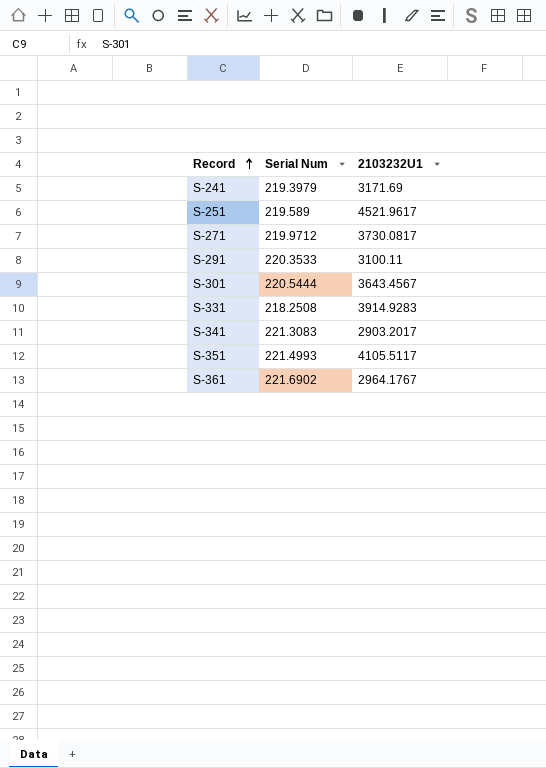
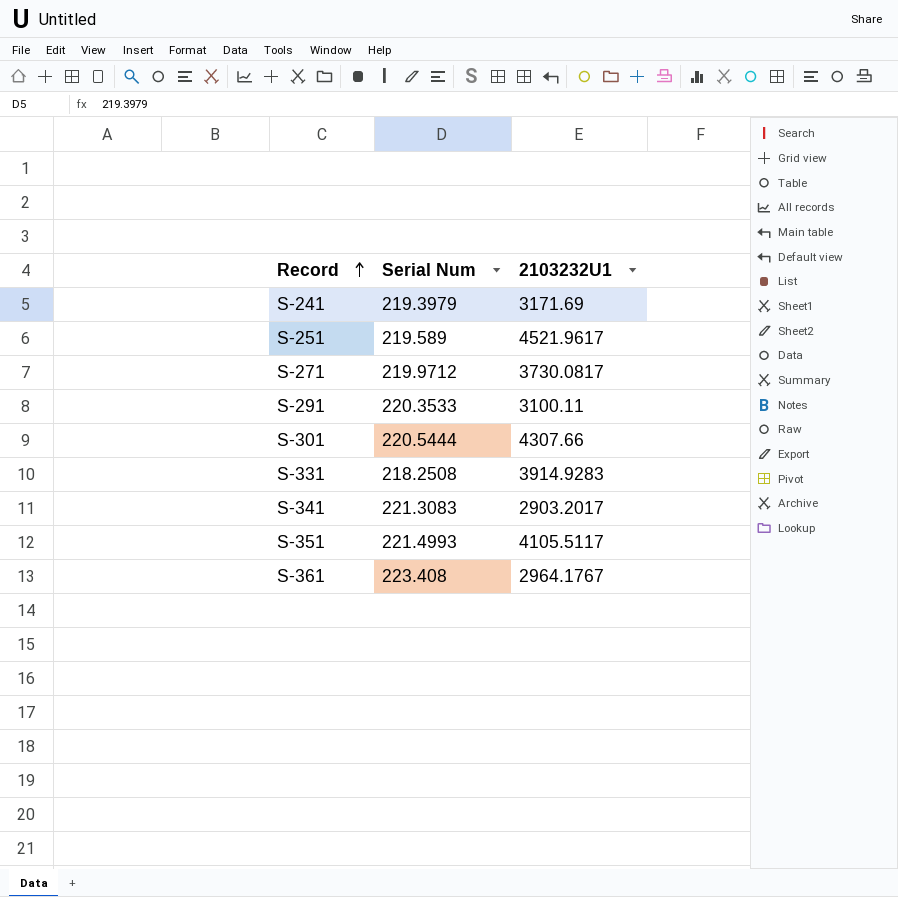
S-301 | 2103232U1: 3643.4567 -> 4307.66
S-361 | Serial Num: 221.6902 -> 223.408

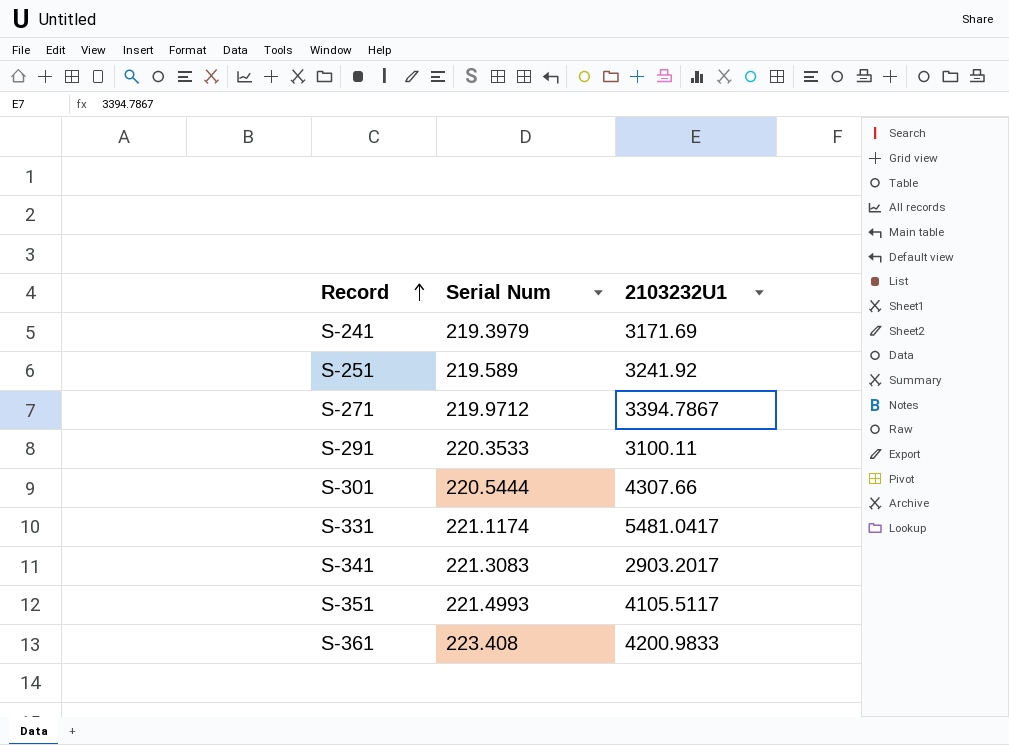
S-251 | 2103232U1: 4521.9617 -> 3241.92
S-271 | 2103232U1: 3730.0817 -> 3394.7867
S-331 | Serial Num: 218.2508 -> 221.1174
S-331 | 2103232U1: 3914.9283 -> 5481.0417
S-361 | 2103232U1: 2964.1767 -> 4200.9833

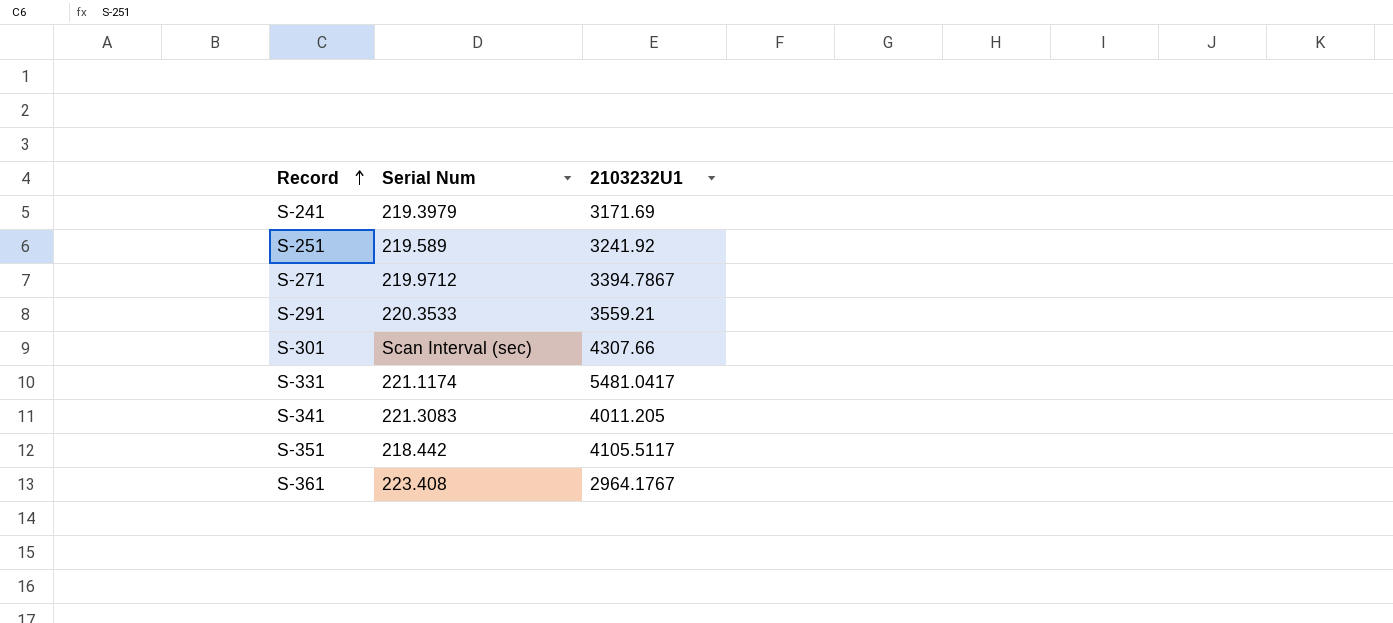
S-291 | 2103232U1: 3100.11 -> 3559.21
S-301 | Serial Num: 220.5444 -> Scan Interval (sec)
S-341 | 2103232U1: 2903.2017 -> 4011.205
S-351 | Serial Num: 221.4993 -> 218.442
S-361 | 2103232U1: 4200.9833 -> 2964.1767

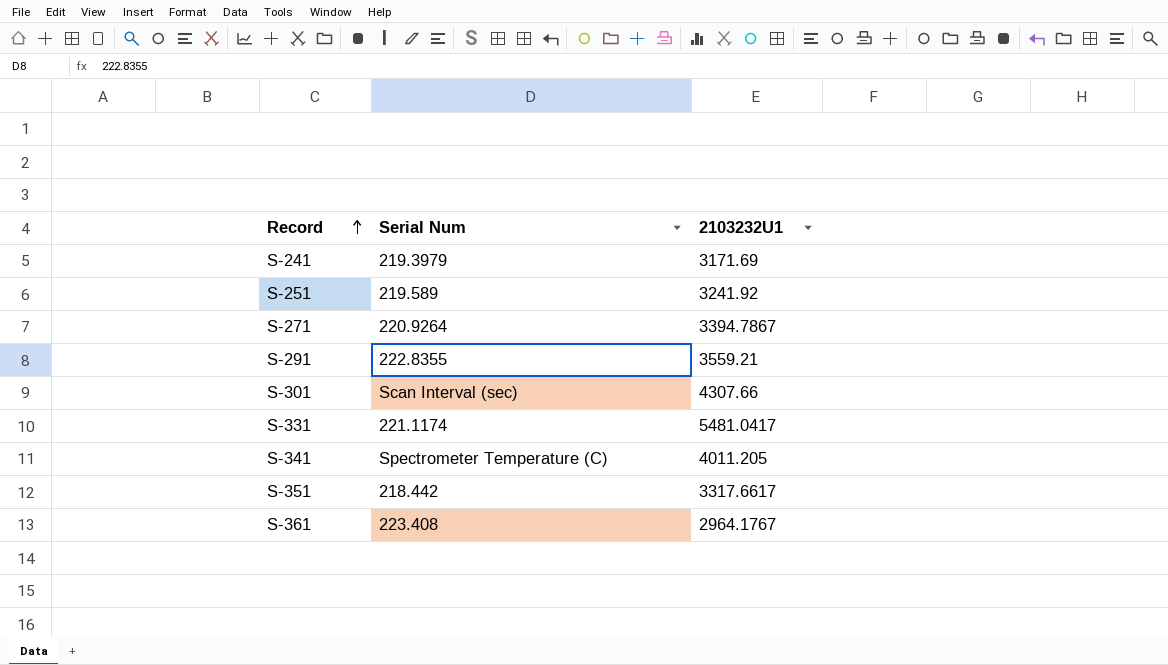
S-271 | Serial Num: 219.9712 -> 220.9264
S-291 | Serial Num: 220.3533 -> 222.8355
S-341 | Serial Num: 221.3083 -> Spectrometer Temperature (C)
S-351 | 2103232U1: 4105.5117 -> 3317.6617

